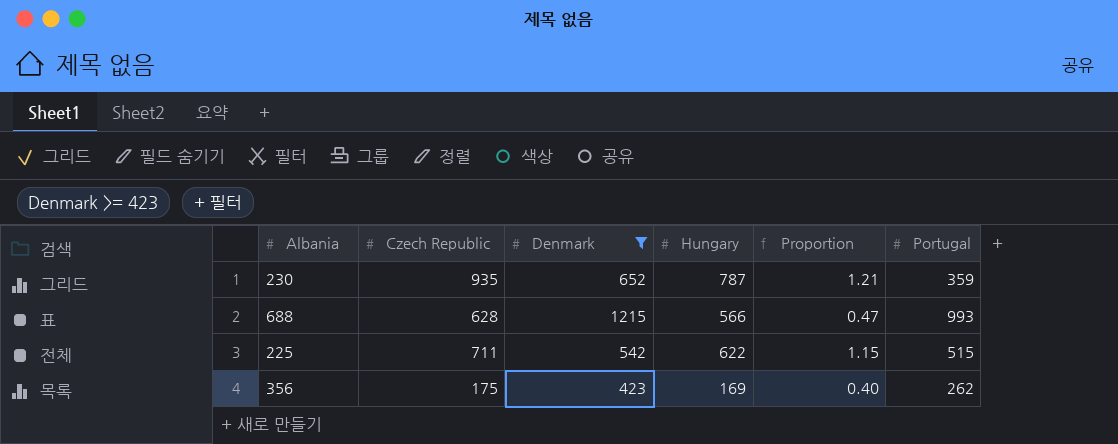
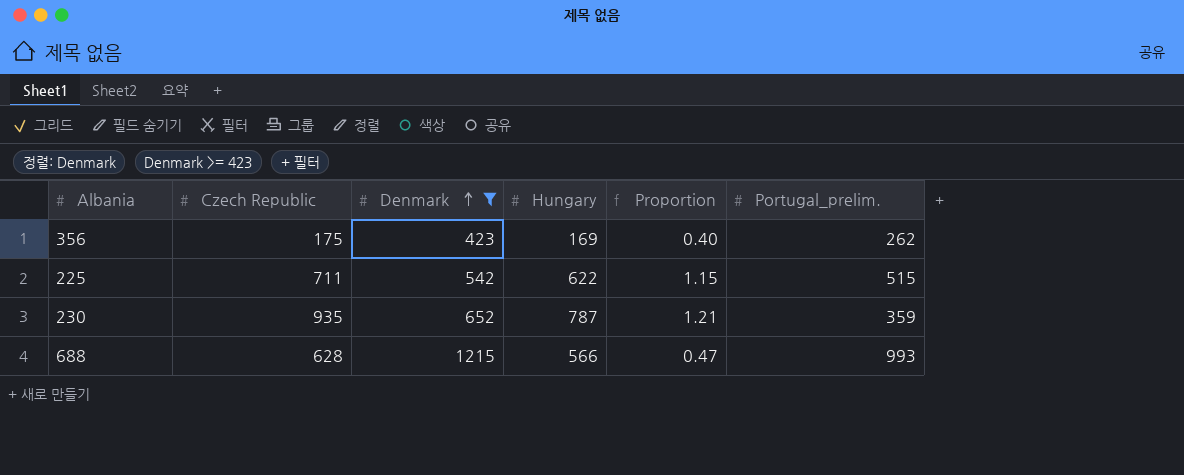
row order: none -> Denmark ascending
column name: Portugal -> Portugal_prelim.

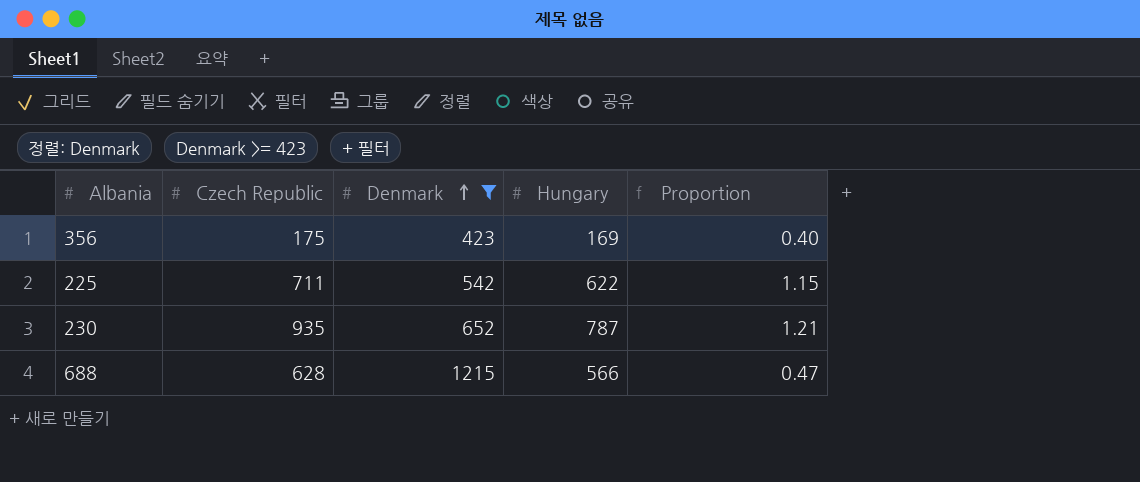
column Portugal_prelim. | position: 6 -> none

